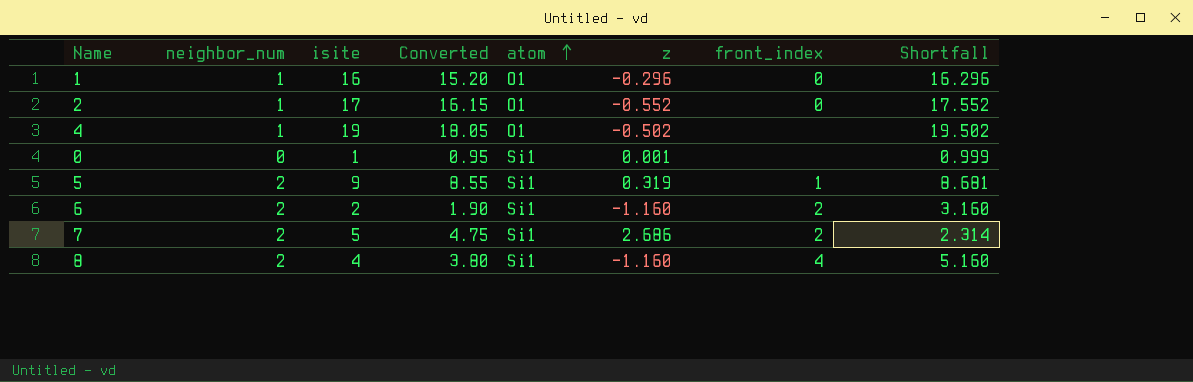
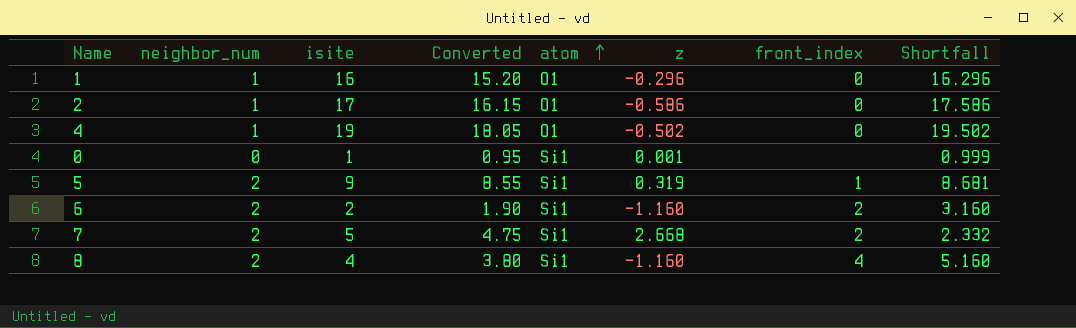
2 | z: -0.552 -> -0.586
2 | Shortfall: 17.552 -> 17.586
4 | front_index: none -> 0
7 | z: 2.686 -> 2.668
7 | Shortfall: 2.314 -> 2.332

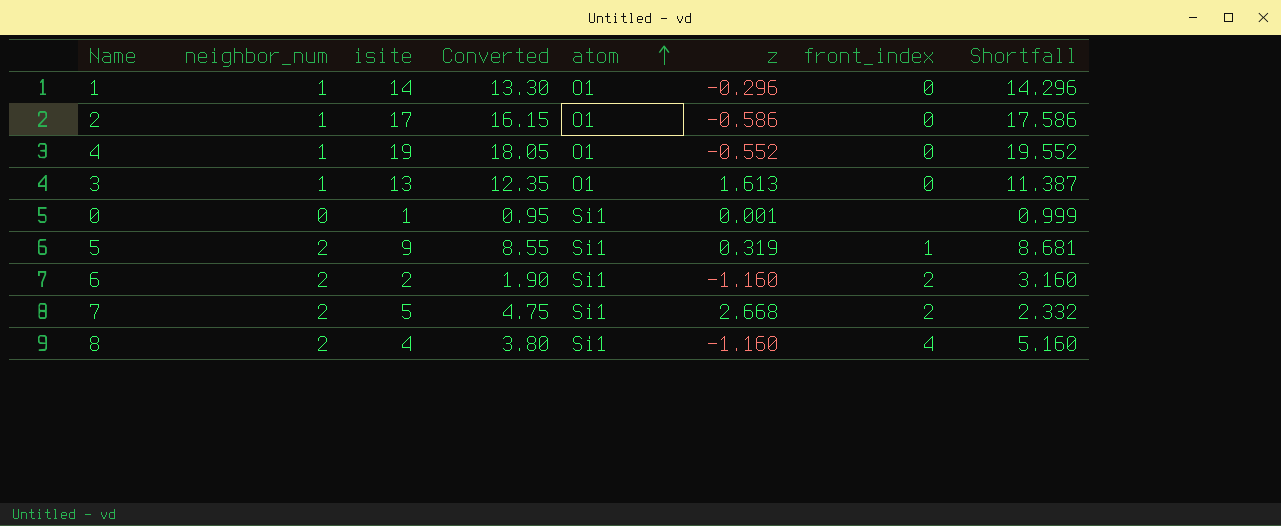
1 | isite: 16 -> 14
1 | Converted: 15.20 -> 13.30
1 | Shortfall: 16.296 -> 14.296
4 | z: -0.502 -> -0.552
4 | Shortfall: 19.502 -> 19.552
row 3: none -> 1 | 13 | 12.35 | O1 | 1.613 | 0 | 11.387

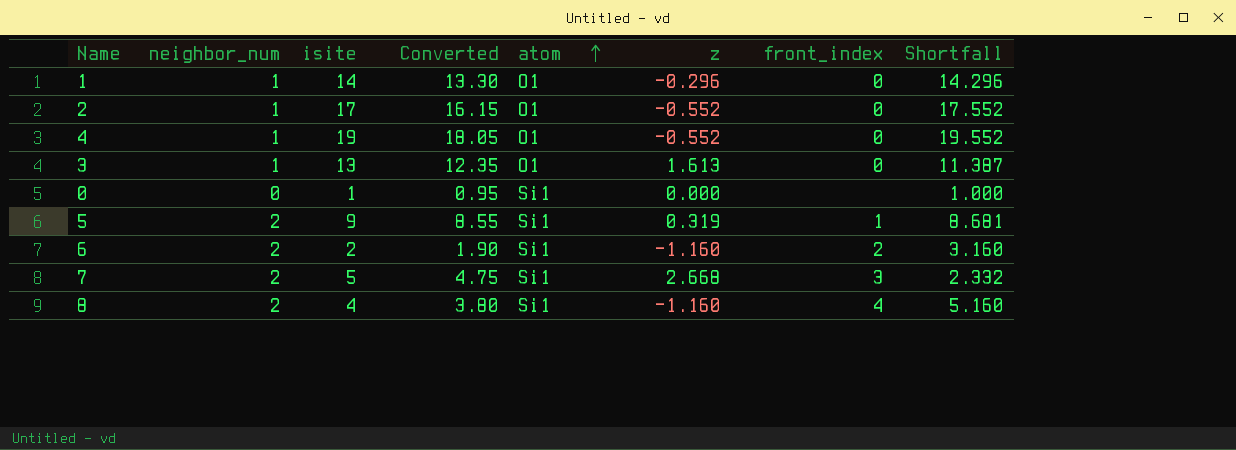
2 | z: -0.586 -> -0.552
2 | Shortfall: 17.586 -> 17.552
0 | z: 0.001 -> 0.000
0 | Shortfall: 0.999 -> 1.000
7 | front_index: 2 -> 3

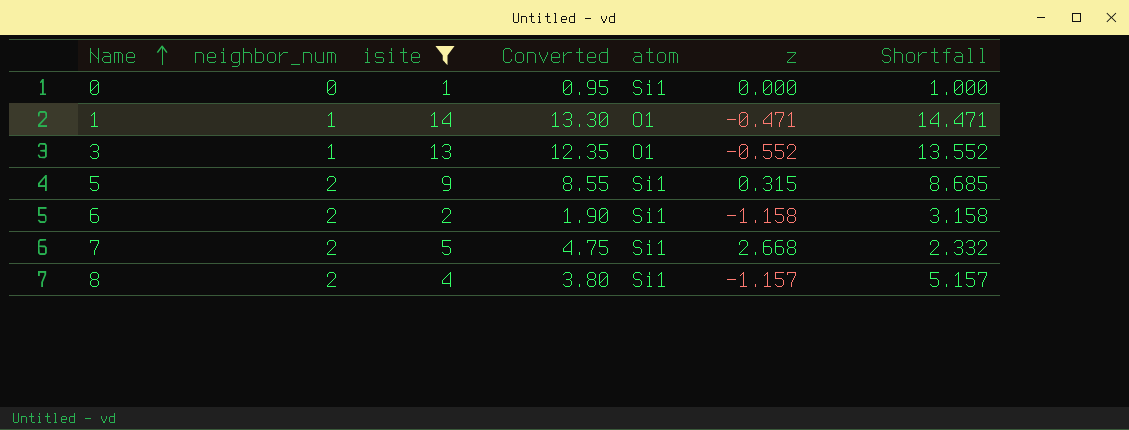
filter: none -> isite <= 14
row order: atom ascending -> Name ascending
column front_index | position: 7 -> none
1 | z: -0.296 -> -0.471
1 | Shortfall: 14.296 -> 14.471
3 | z: 1.613 -> -0.552
3 | Shortfall: 11.387 -> 13.552
5 | z: 0.319 -> 0.315
5 | Shortfall: 8.681 -> 8.685
6 | z: -1.160 -> -1.158
6 | Shortfall: 3.160 -> 3.158
8 | z: -1.160 -> -1.157
8 | Shortfall: 5.160 -> 5.157

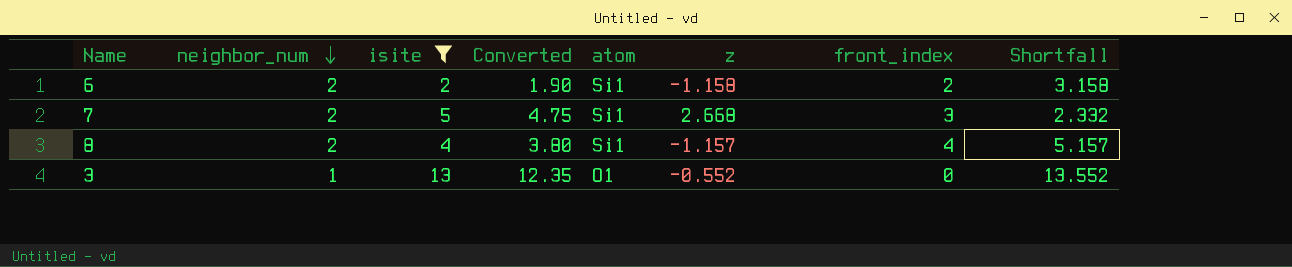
row order: Name ascending -> neighbor_num descending
column front_index | position: none -> 7
row 0: 0 | 1 | 0.95 | Si1 | 0.000 | 1.000 -> none
row 1: 1 | 14 | 13.30 | O1 | -0.471 | 14.471 -> none
row 5: 2 | 9 | 8.55 | Si1 | 0.315 | 8.685 -> none

